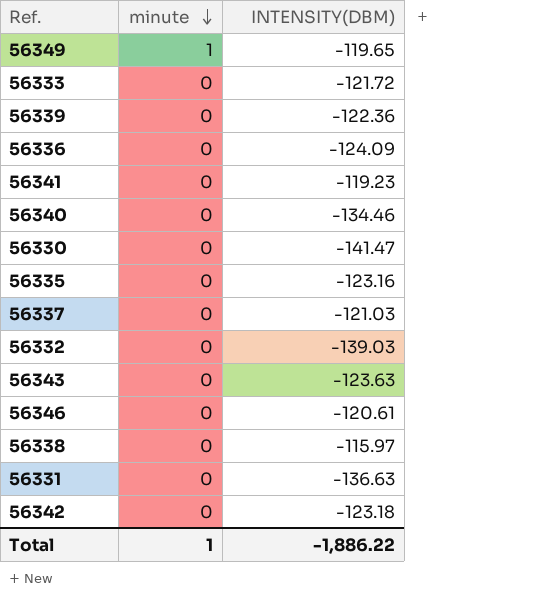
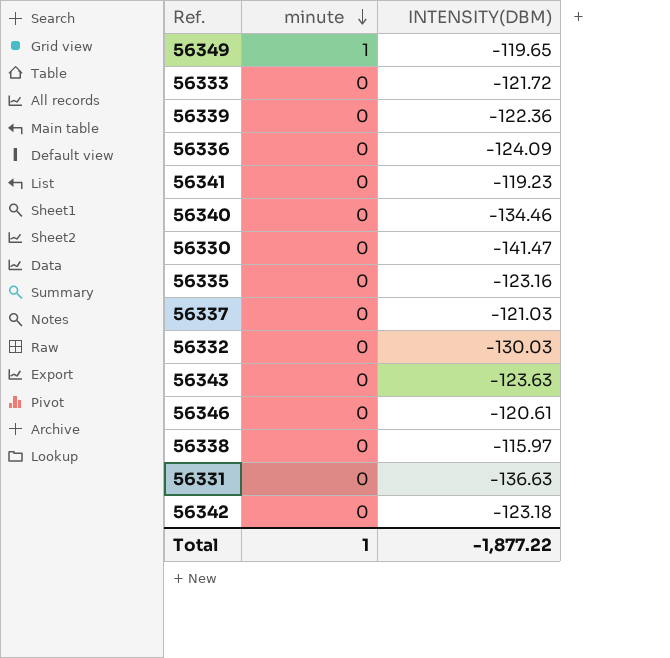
56332 | INTENSITY(DBM): -139.03 -> -130.03
Total | INTENSITY(DBM): -1,886.22 -> -1,877.22

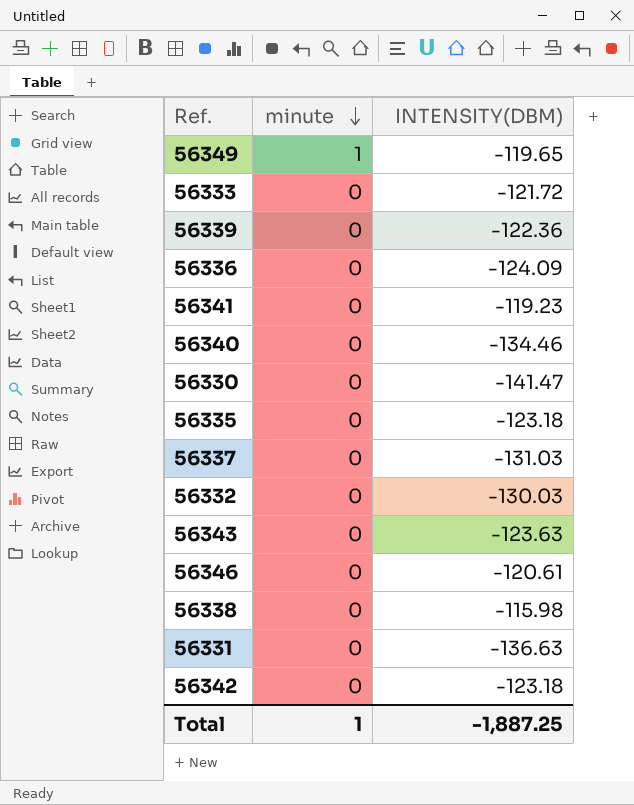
56335 | INTENSITY(DBM): -123.16 -> -123.18
56337 | INTENSITY(DBM): -121.03 -> -131.03
56338 | INTENSITY(DBM): -115.97 -> -115.98
Total | INTENSITY(DBM): -1,877.22 -> -1,887.25

